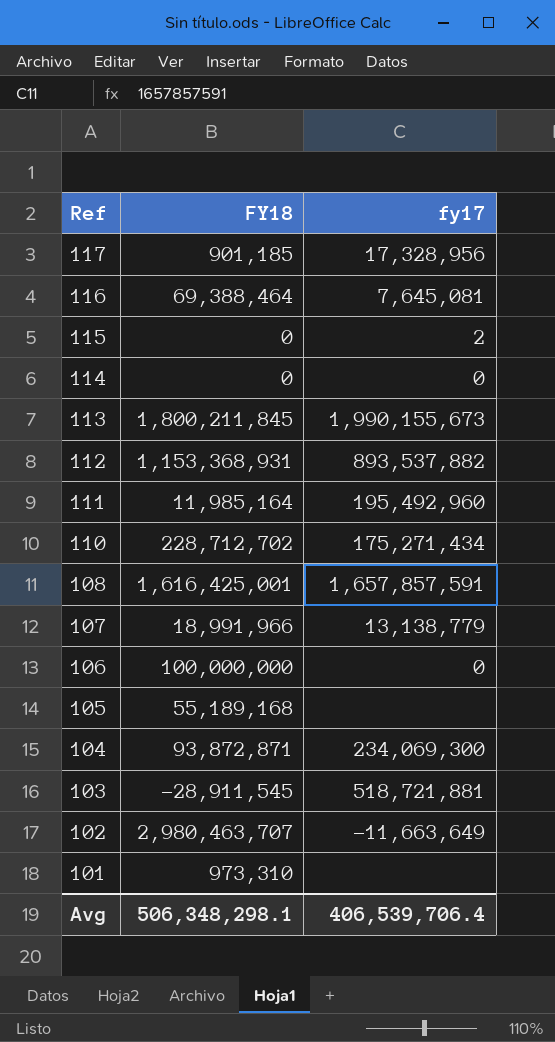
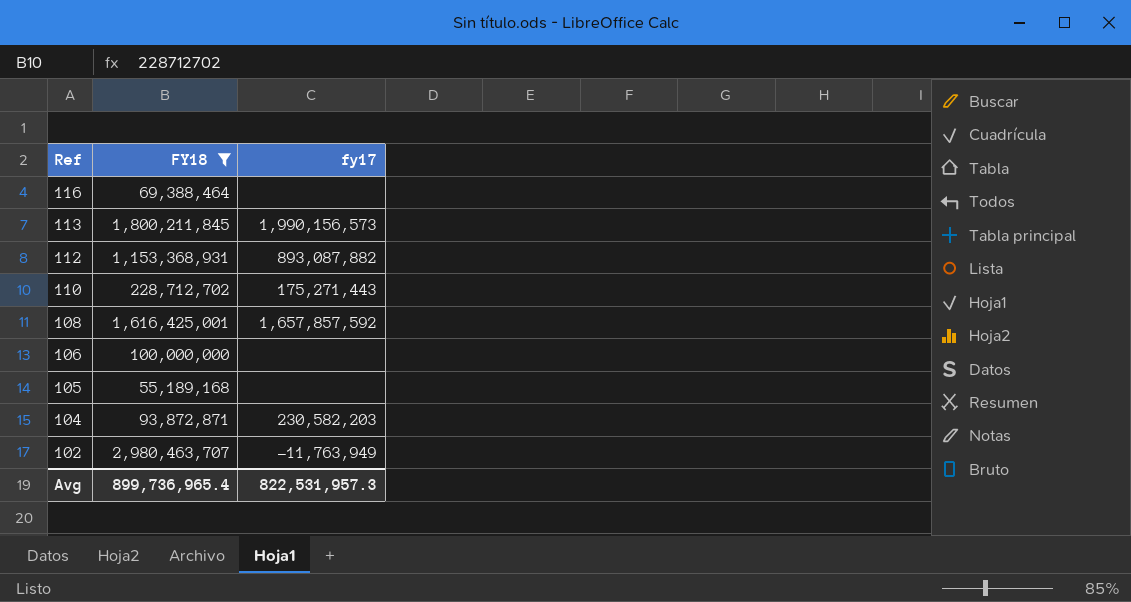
filter: none -> FY18 >= 55,189,168
116 | fy17: 7,645,081 -> none
113 | fy17: 1,990,155,673 -> 1,990,156,573
112 | fy17: 893,537,882 -> 893,087,882
110 | fy17: 175,271,434 -> 175,271,443
108 | fy17: 1,657,857,591 -> 1,657,857,592
106 | fy17: 0 -> none
104 | fy17: 234,069,300 -> 230,582,203
102 | fy17: -11,663,649 -> -11,763,949
Avg | FY18: 506,348,298.1 -> 899,736,965.4
Avg | fy17: 406,539,706.4 -> 822,531,957.3

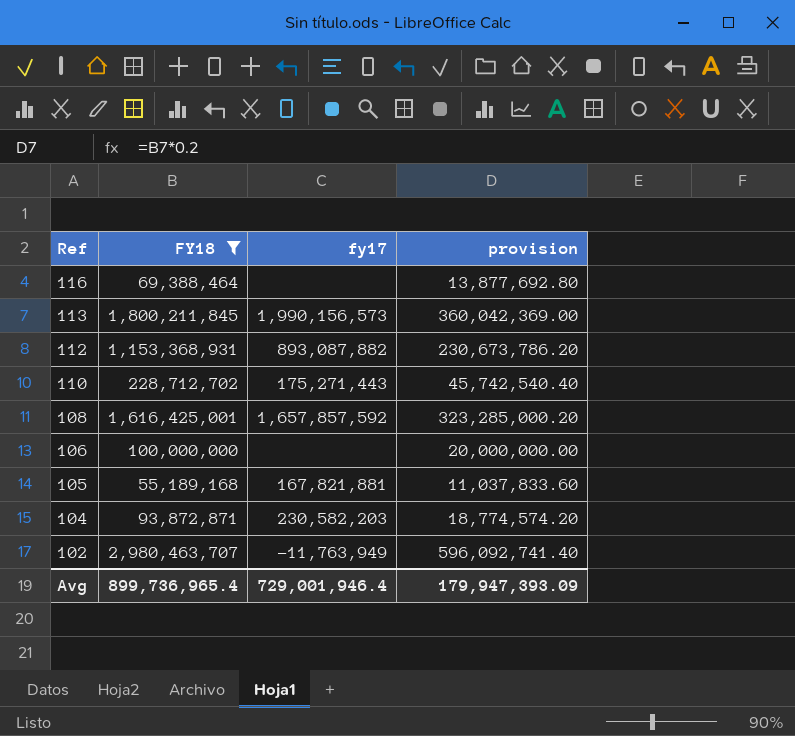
column provision | formula: none -> [FY18] * 0.2
105 | fy17: none -> 167,821,881
Avg | fy17: 822,531,957.3 -> 729,001,946.4

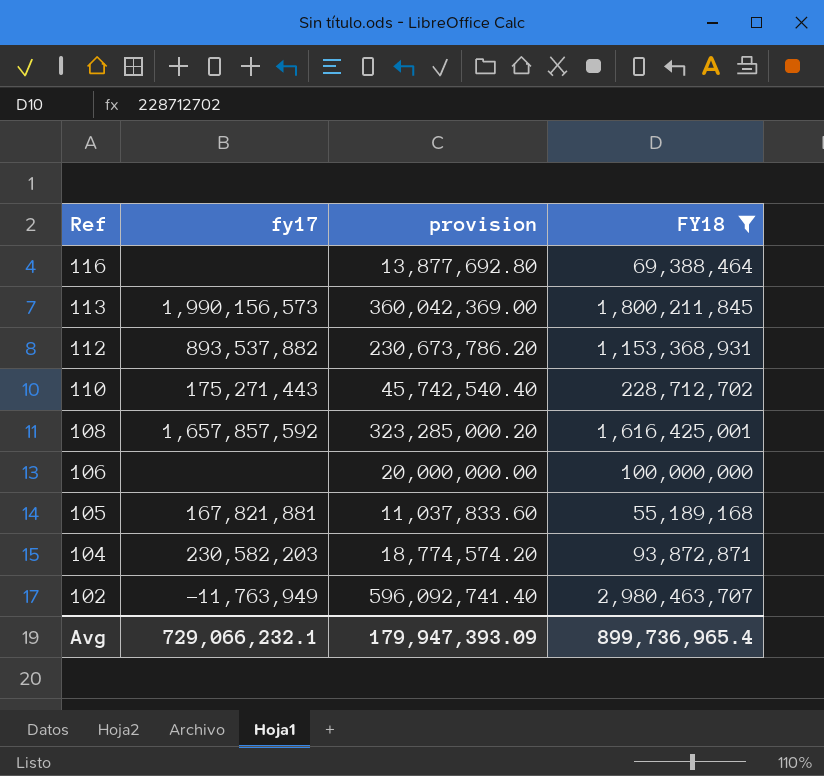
column FY18 | position: 2 -> 4
112 | fy17: 893,087,882 -> 893,537,882
Avg | fy17: 729,001,946.4 -> 729,066,232.1

